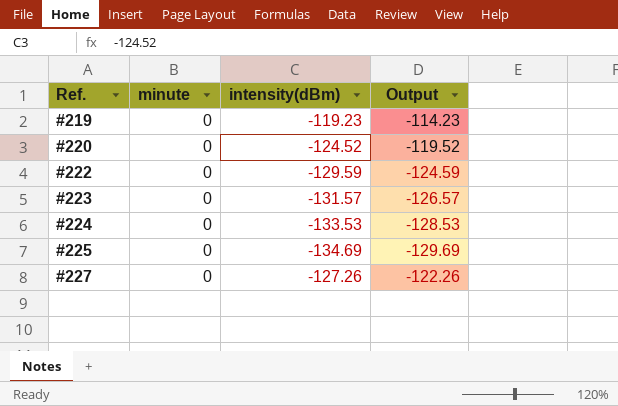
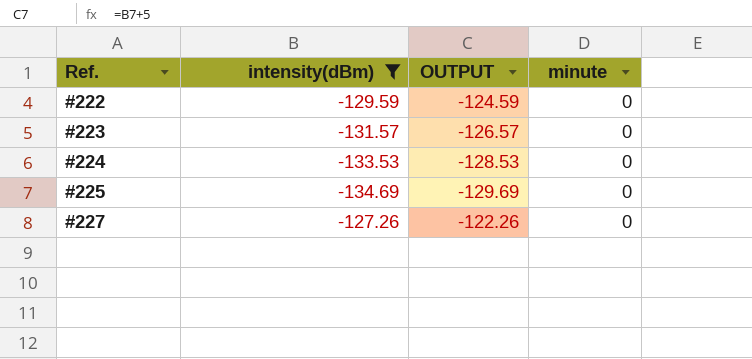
filter: none -> intensity(dBm) <= -127.26
column name: Output -> OUTPUT
column minute | position: 2 -> 4

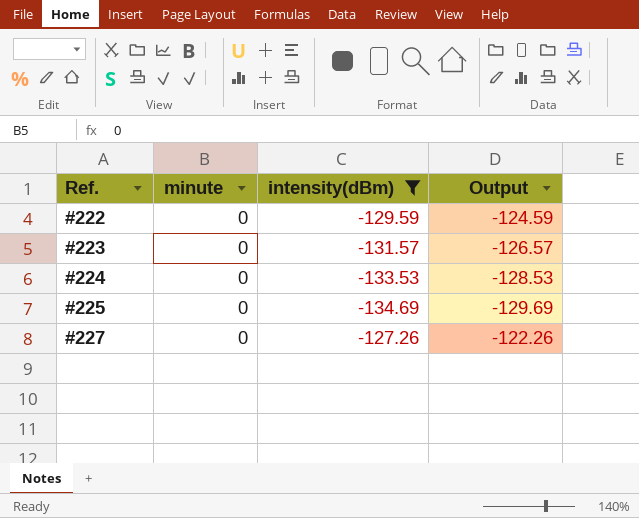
column minute | position: 4 -> 2
column name: OUTPUT -> Output

